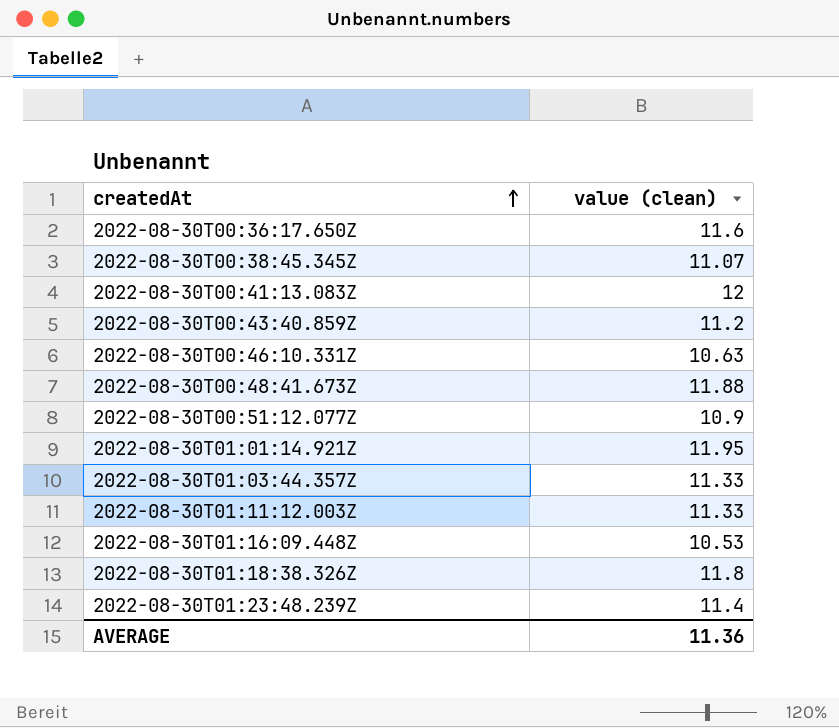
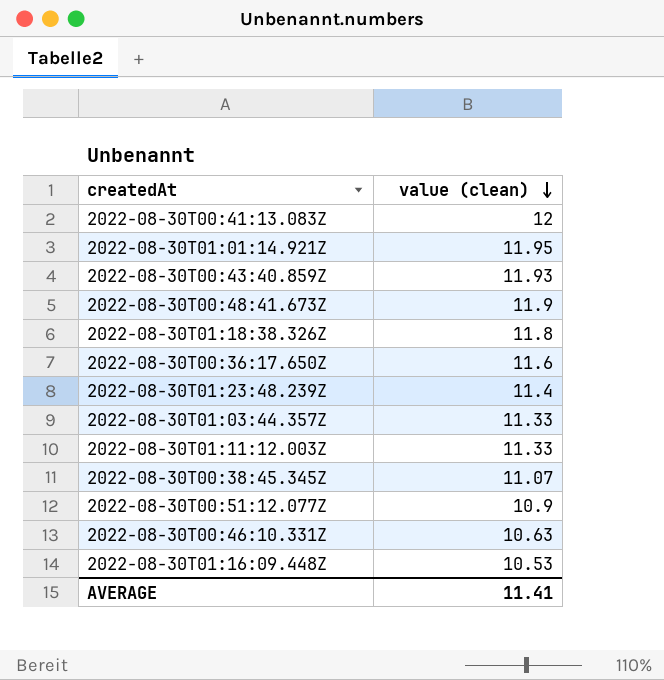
row order: createdAt ascending -> value (clean) descending
2022-08-30T00:43:40.859Z | value (clean): 11.2 -> 11.93
2022-08-30T00:48:41.673Z | value (clean): 11.88 -> 11.9
AVERAGE | value (clean): 11.36 -> 11.41

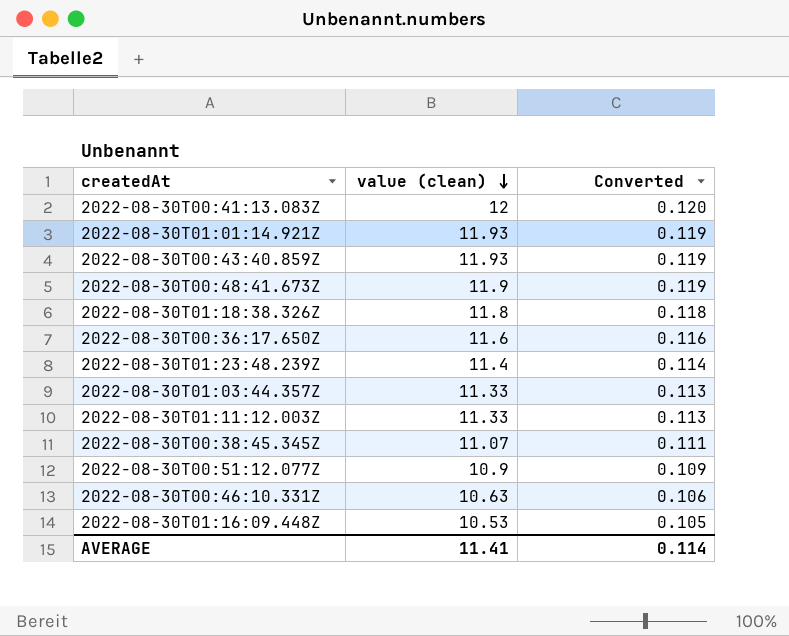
column Converted | formula: none -> [value (clean)] * 0.01
2022-08-30T01:01:14.921Z | value (clean): 11.95 -> 11.93

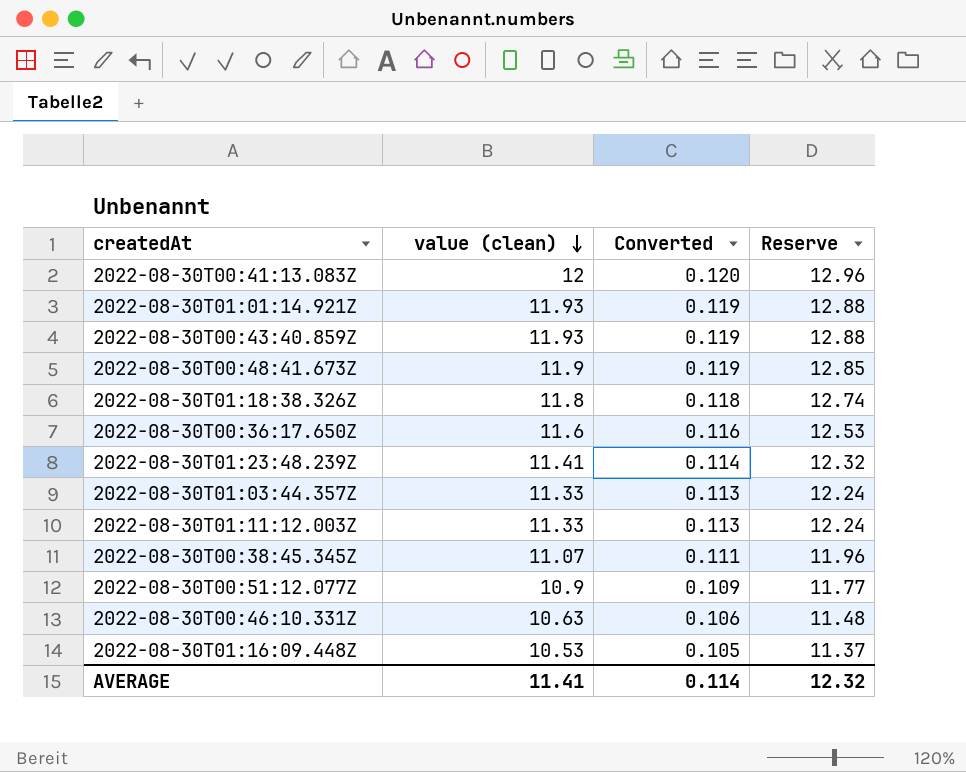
column Reserve | formula: none -> [value (clean)] * 1.08
2022-08-30T01:23:48.239Z | value (clean): 11.4 -> 11.41

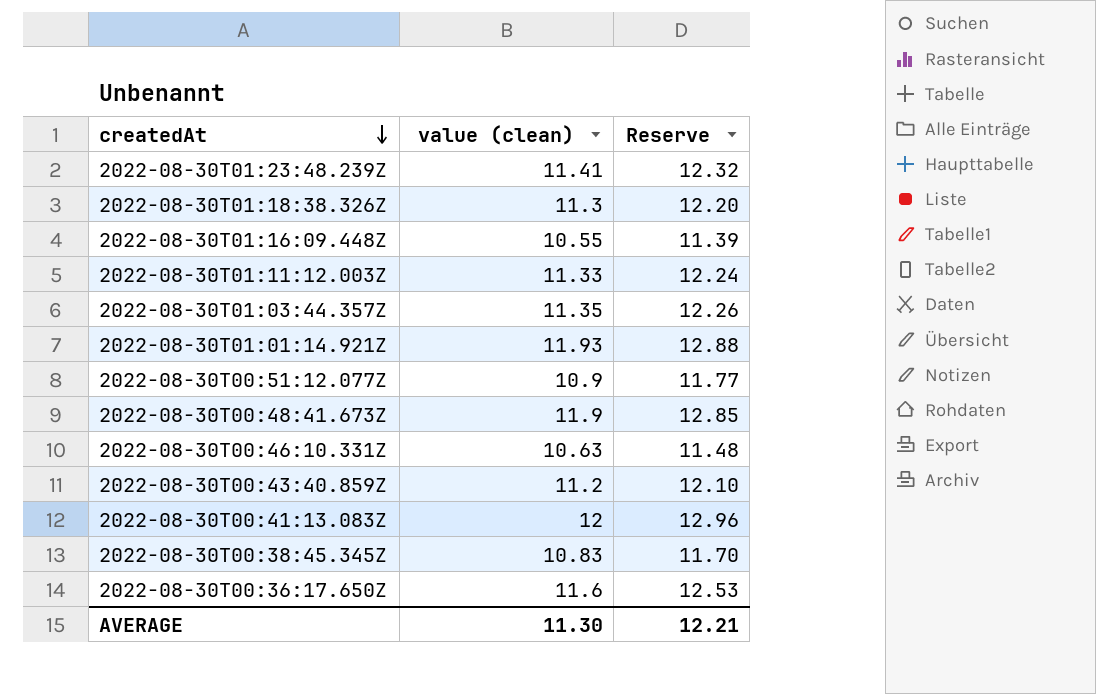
row order: value (clean) descending -> createdAt descending
column Converted | formula: [value (clean)] * 0.01 -> none
2022-08-30T01:18:38.326Z | value (clean): 11.8 -> 11.3
2022-08-30T01:18:38.326Z | Reserve: 12.74 -> 12.20
2022-08-30T01:16:09.448Z | value (clean): 10.53 -> 10.55
2022-08-30T01:16:09.448Z | Reserve: 11.37 -> 11.39
2022-08-30T01:03:44.357Z | value (clean): 11.33 -> 11.35
2022-08-30T01:03:44.357Z | Reserve: 12.24 -> 12.26
2022-08-30T00:43:40.859Z | value (clean): 11.93 -> 11.2
2022-08-30T00:43:40.859Z | Reserve: 12.88 -> 12.10
2022-08-30T00:38:45.345Z | value (clean): 11.07 -> 10.83
2022-08-30T00:38:45.345Z | Reserve: 11.96 -> 11.70
AVERAGE | value (clean): 11.41 -> 11.30
AVERAGE | Reserve: 12.32 -> 12.21

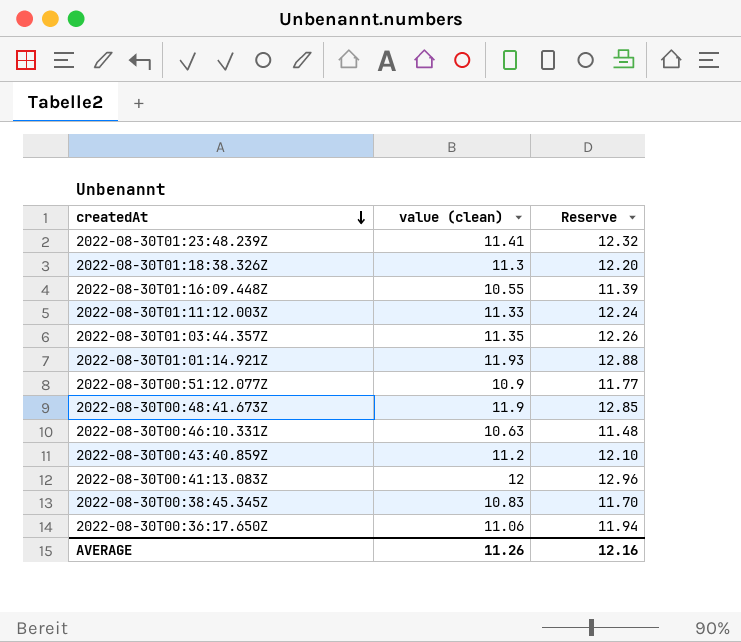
2022-08-30T00:36:17.650Z | value (clean): 11.6 -> 11.06
2022-08-30T00:36:17.650Z | Reserve: 12.53 -> 11.94
AVERAGE | value (clean): 11.30 -> 11.26
AVERAGE | Reserve: 12.21 -> 12.16

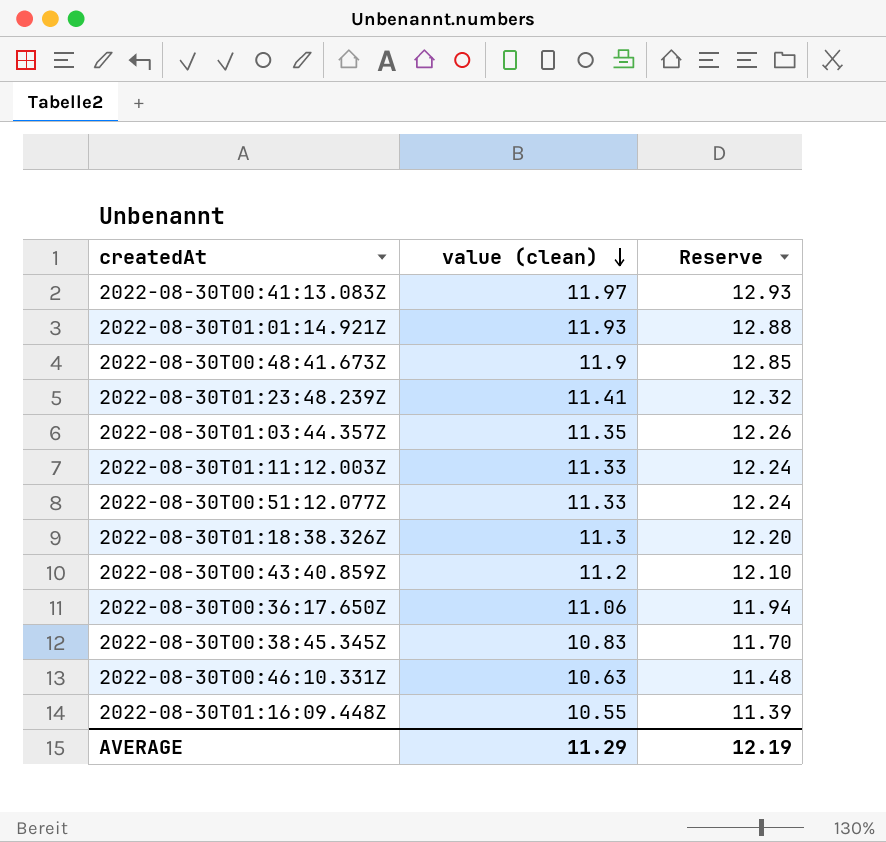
row order: createdAt descending -> value (clean) descending
2022-08-30T00:41:13.083Z | value (clean): 12 -> 11.97
2022-08-30T00:41:13.083Z | Reserve: 12.96 -> 12.93
2022-08-30T00:51:12.077Z | value (clean): 10.9 -> 11.33
2022-08-30T00:51:12.077Z | Reserve: 11.77 -> 12.24
AVERAGE | value (clean): 11.26 -> 11.29
AVERAGE | Reserve: 12.16 -> 12.19

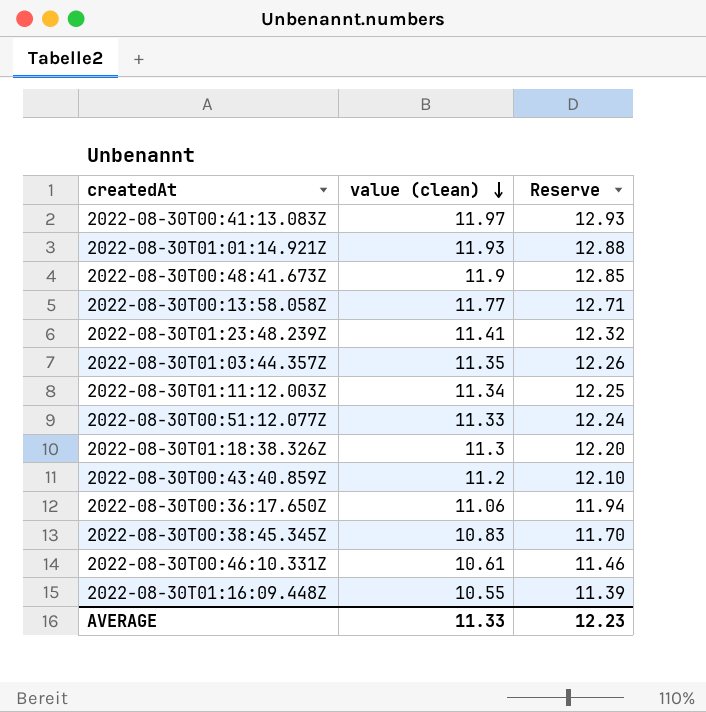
row 2022-08-30T00:13:58.058Z: none -> 11.77 | 12.71
2022-08-30T01:11:12.003Z | value (clean): 11.33 -> 11.34
2022-08-30T01:11:12.003Z | Reserve: 12.24 -> 12.25
2022-08-30T00:46:10.331Z | value (clean): 10.63 -> 10.61
2022-08-30T00:46:10.331Z | Reserve: 11.48 -> 11.46
AVERAGE | value (clean): 11.29 -> 11.33
AVERAGE | Reserve: 12.19 -> 12.23

